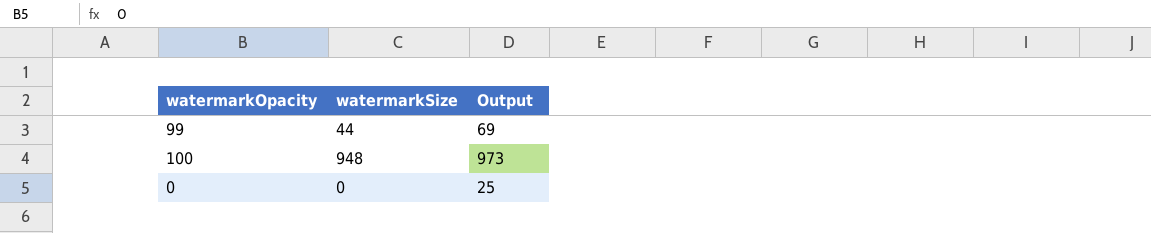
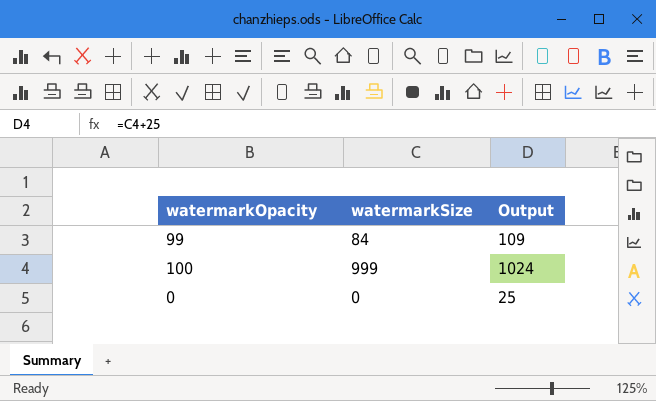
99 | watermarkSize: 44 -> 84
99 | Output: 69 -> 109
100 | watermarkSize: 948 -> 999
100 | Output: 973 -> 1024

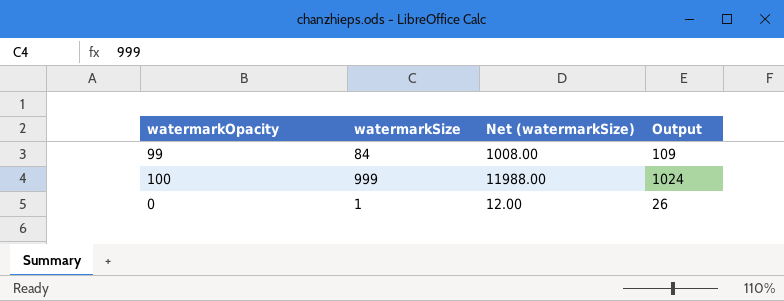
column Net (watermarkSize) | formula: none -> [watermarkSize] * 12
0 | watermarkSize: 0 -> 1
0 | Output: 25 -> 26

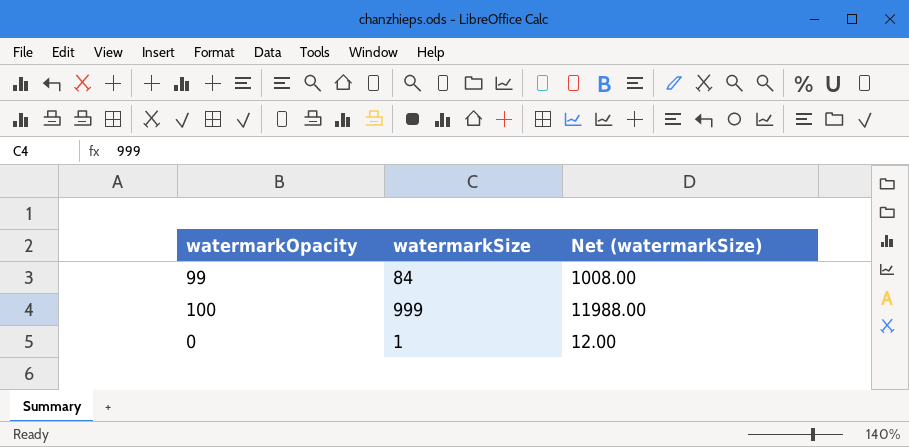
column Output | formula: [watermarkSize] + 25 -> none

